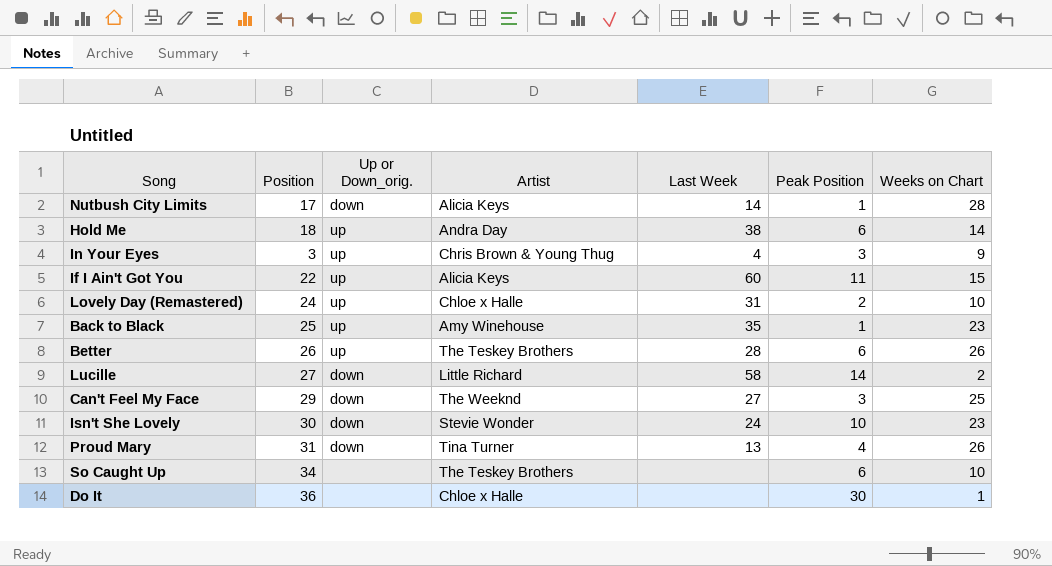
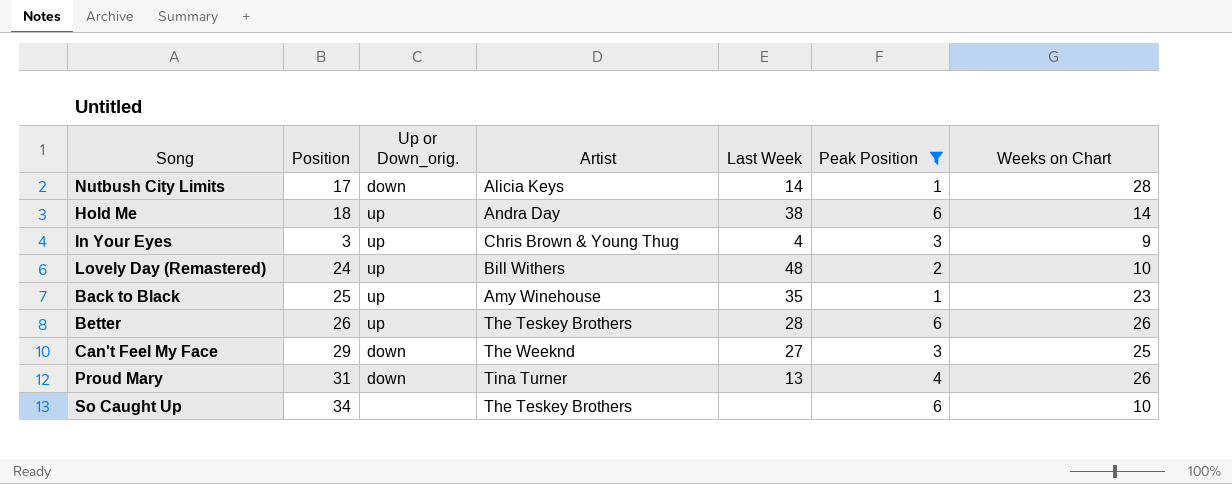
filter: none -> Peak Position <= 6
Lovely Day (Remastered) | Artist: Chloe x Halle -> Bill Withers
Lovely Day (Remastered) | Last Week: 31 -> 48

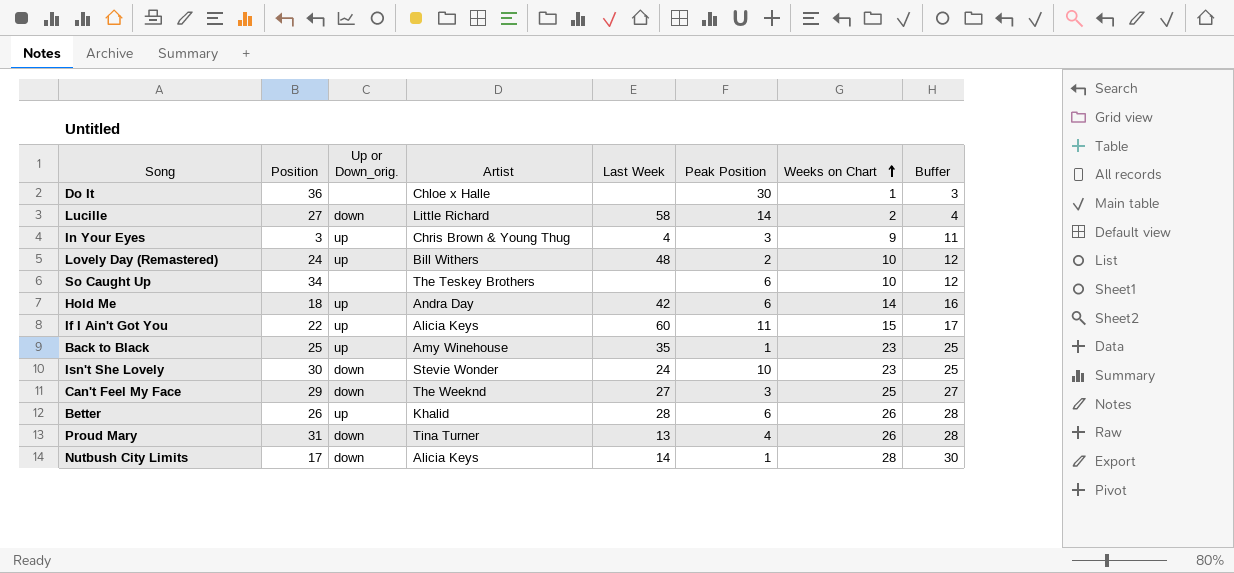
filter: Peak Position <= 6 -> none
row order: none -> Weeks on Chart ascending
column Buffer | formula: none -> [Weeks on Chart] + 2
Hold Me | Last Week: 38 -> 42
Better | Artist: The Teskey Brothers -> Khalid

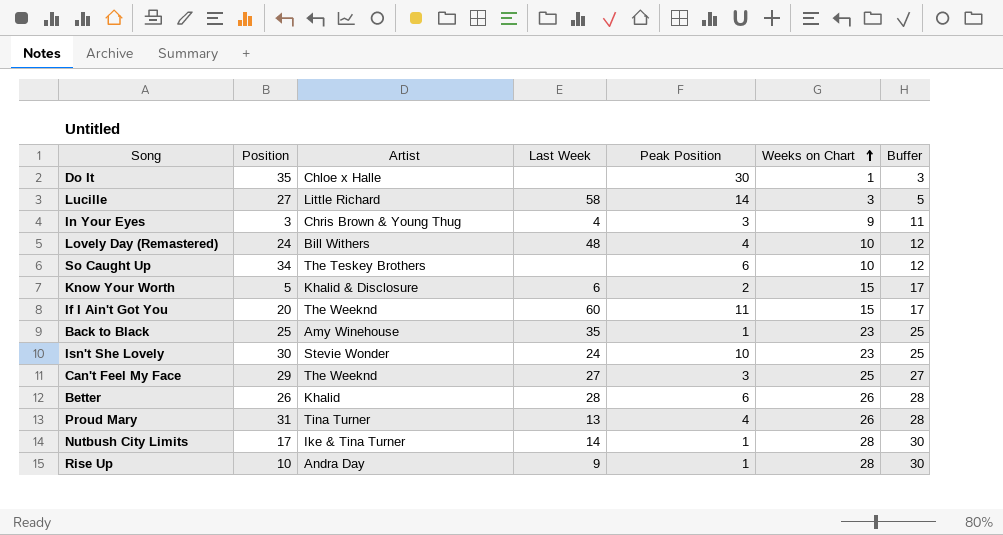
column Up or Down_orig. | position: 3 -> none
row Hold Me: 18 | up | Andra Day | 42 | 6 | 14 | 16 -> none
Do It | Position: 36 -> 35
Lucille | Weeks on Chart: 2 -> 3
Lucille | Buffer: 4 -> 5
Lovely Day (Remastered) | Peak Position: 2 -> 4
row Know Your Worth: none -> 5 | Khalid & Disclosure | 6 | 2 | 15 | 17
If I Ain't Got You | Position: 22 -> 20
If I Ain't Got You | Artist: Alicia Keys -> The Weeknd
Nutbush City Limits | Artist: Alicia Keys -> Ike & Tina Turner
row Rise Up: none -> 10 | Andra Day | 9 | 1 | 28 | 30

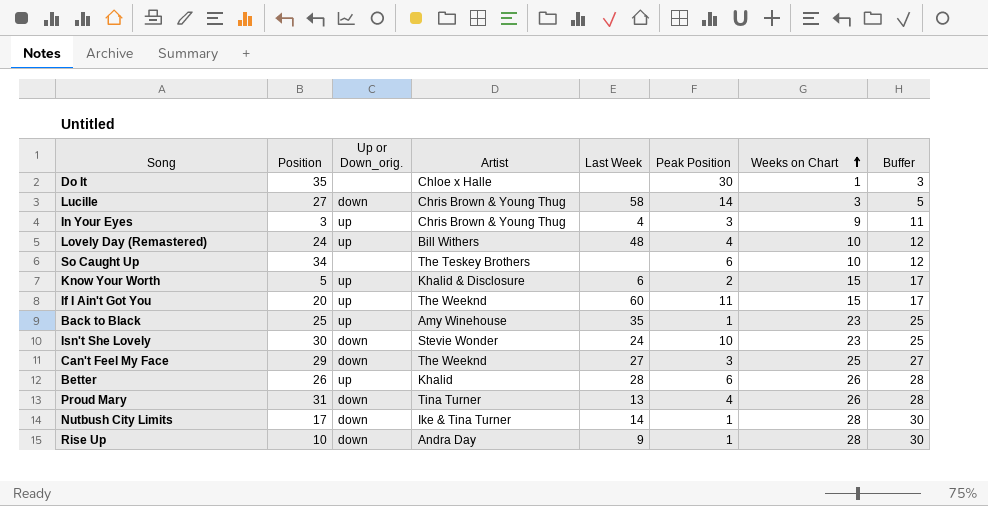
column Up or Down_orig. | position: none -> 3
Lucille | Artist: Little Richard -> Chris Brown & Young Thug

